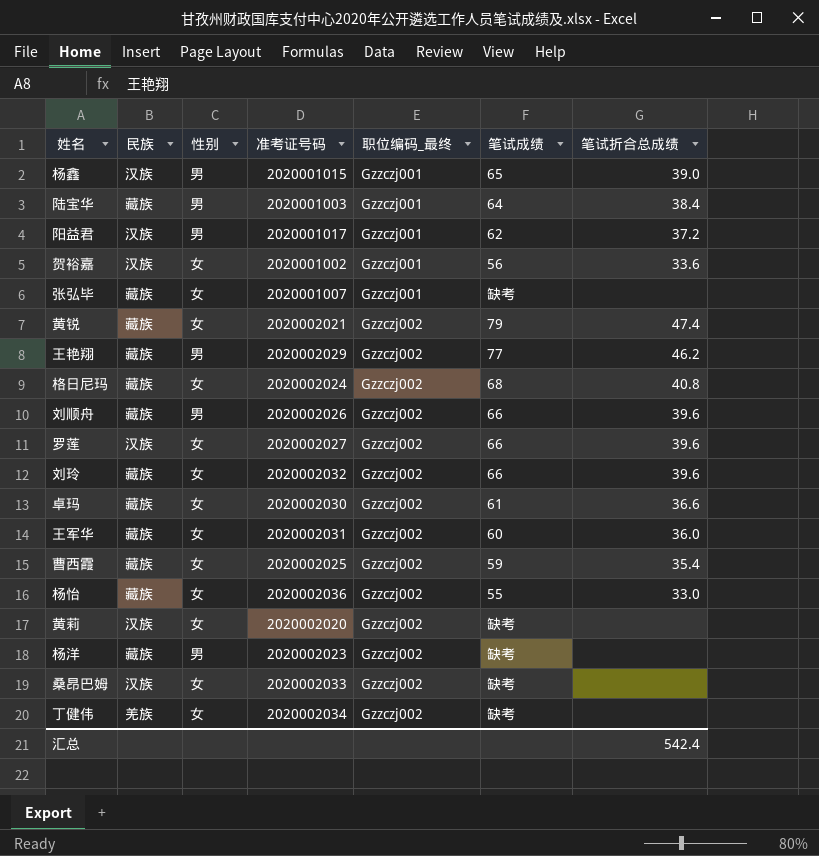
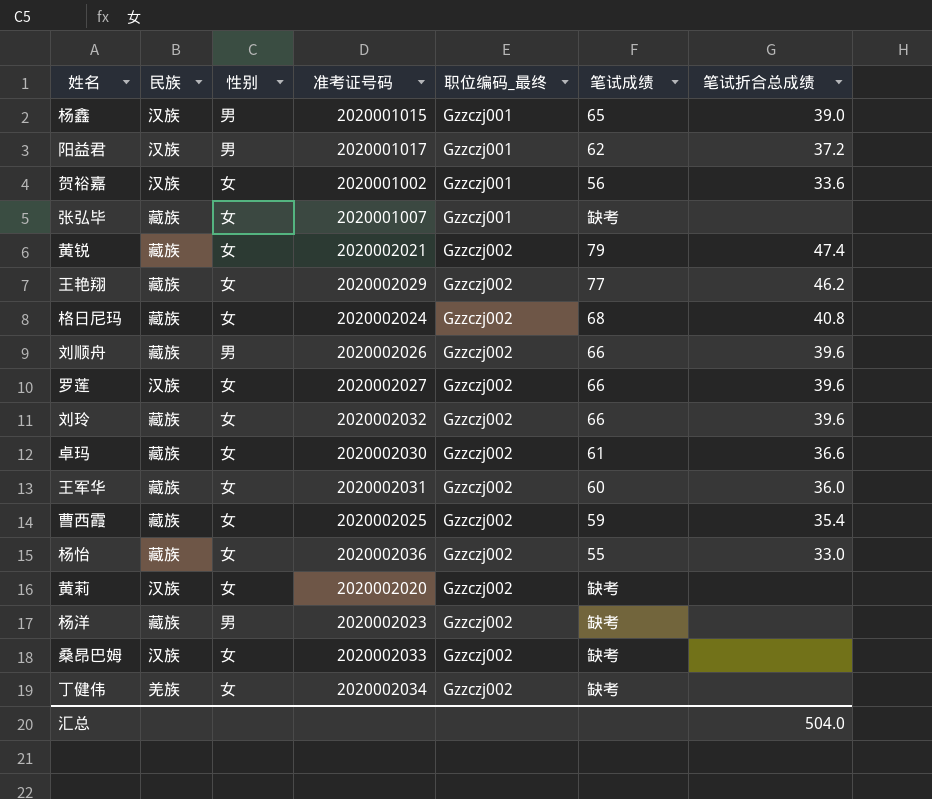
row 陆宝华: 藏族 | 男 | 2020001003 | Gzzczj001 | 64 | 38.4 -> none
王艳翔 | 性别: 男 -> 女
汇总 | 笔试折合总成绩: 542.4 -> 504.0

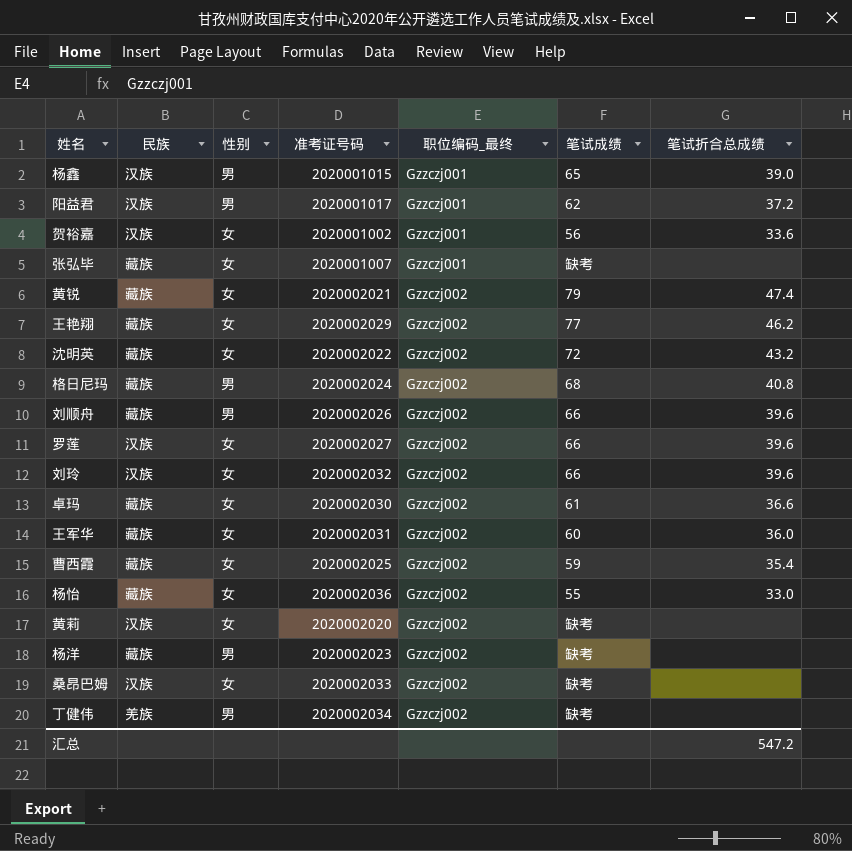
row 沈明英: none -> 藏族 | 女 | 2020002022 | Gzzczj002 | 72 | 43.2
格日尼玛 | 性别: 女 -> 男
刘玲 | 民族: 藏族 -> 汉族
丁健伟 | 性别: 女 -> 男
汇总 | 笔试折合总成绩: 504.0 -> 547.2

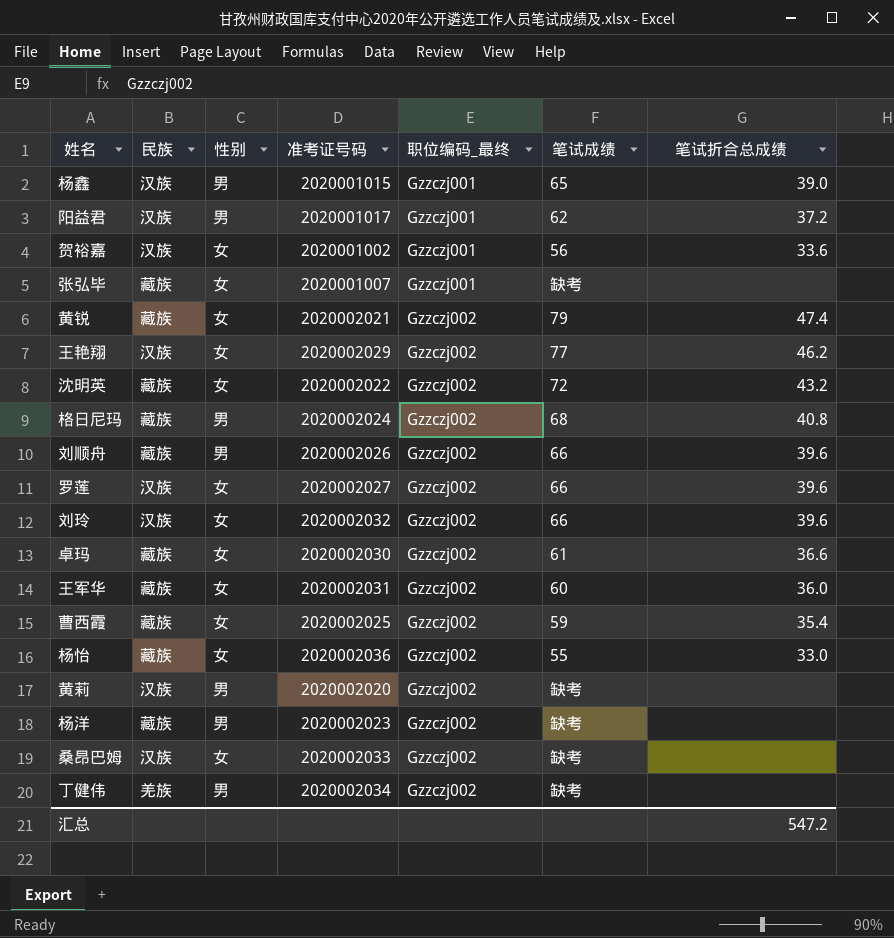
王艳翔 | 民族: 藏族 -> 汉族
黄莉 | 性别: 女 -> 男

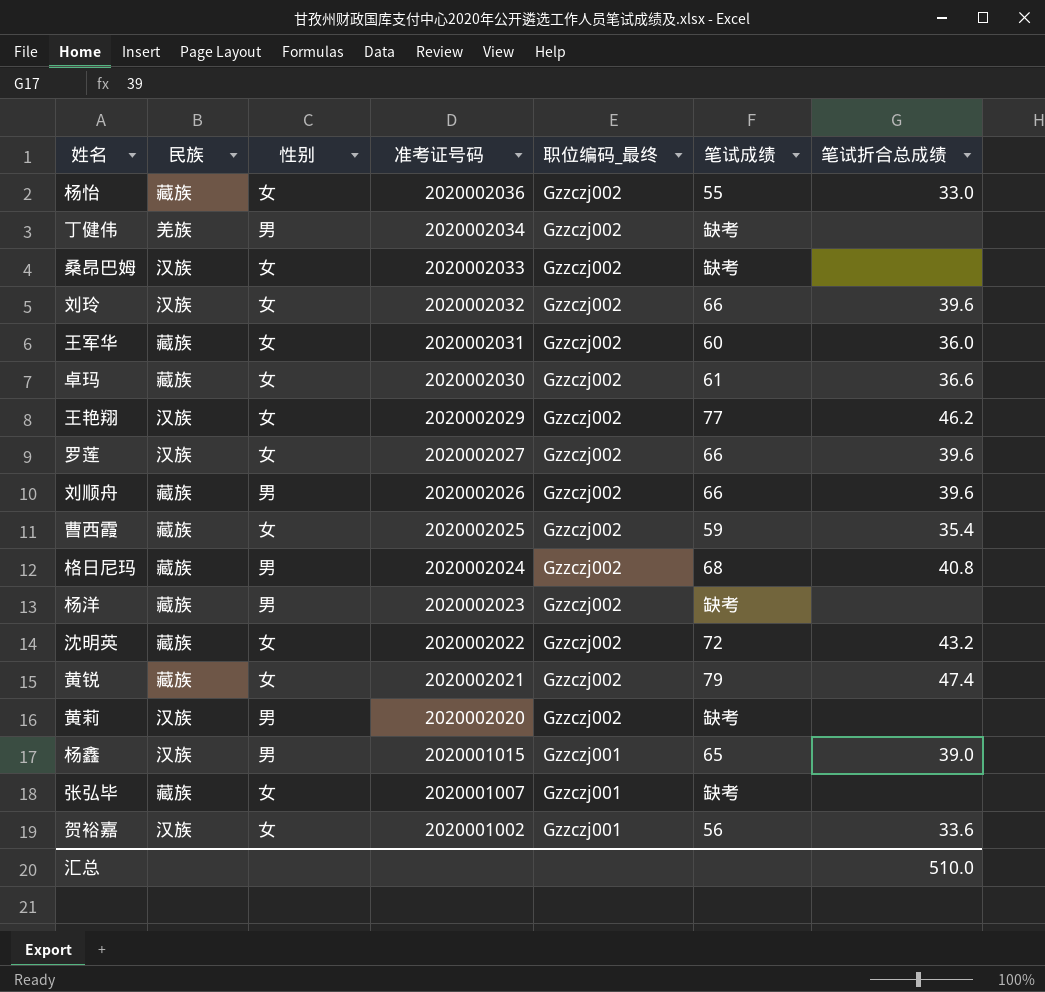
row order: 职位编码_最终 ascending -> 准考证号码 descending
row 阳益君: 汉族 | 男 | 2020001017 | Gzzczj001 | 62 | 37.2 -> none
汇总 | 笔试折合总成绩: 547.2 -> 510.0

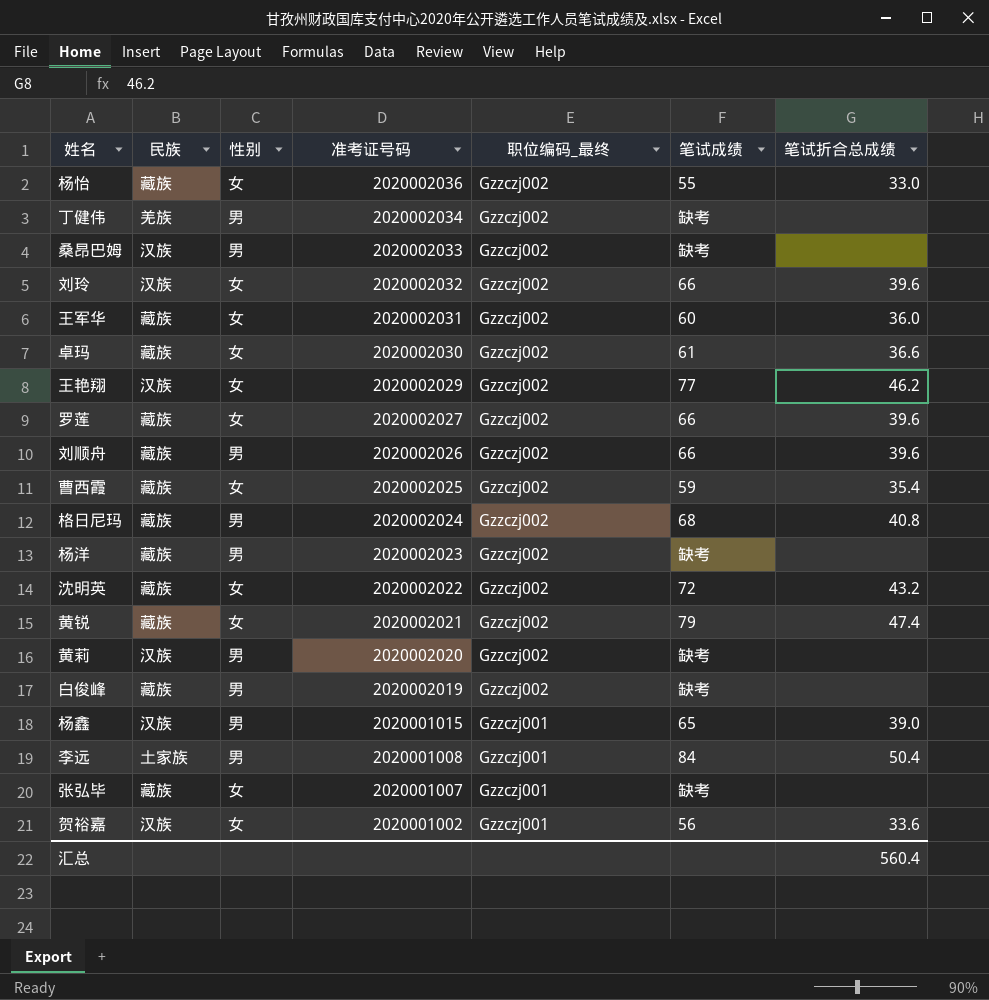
桑昂巴姆 | 性别: 女 -> 男
罗莲 | 民族: 汉族 -> 藏族
row 白俊峰: none -> 藏族 | 男 | 2020002019 | Gzzczj002 | 缺考 | none
row 李远: none -> 土家族 | 男 | 2020001008 | Gzzczj001 | 84 | 50.4
汇总 | 笔试折合总成绩: 510.0 -> 560.4

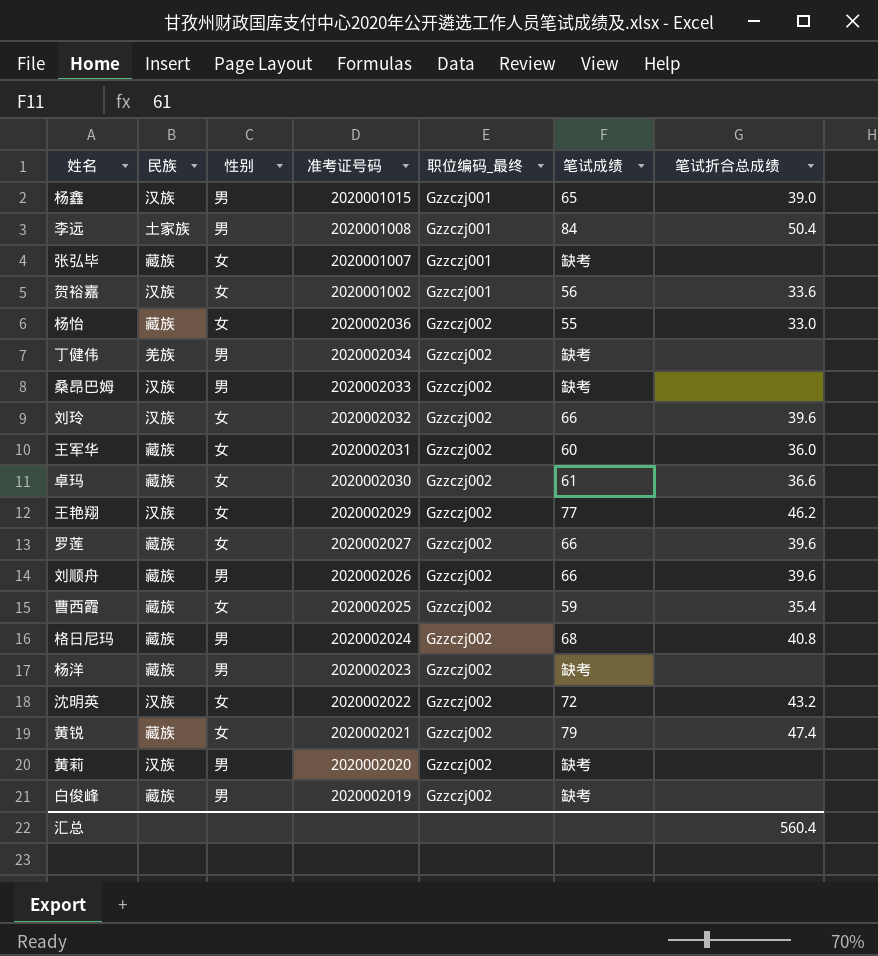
row order: 准考证号码 descending -> 职位编码_最终 ascending
沈明英 | 民族: 藏族 -> 汉族

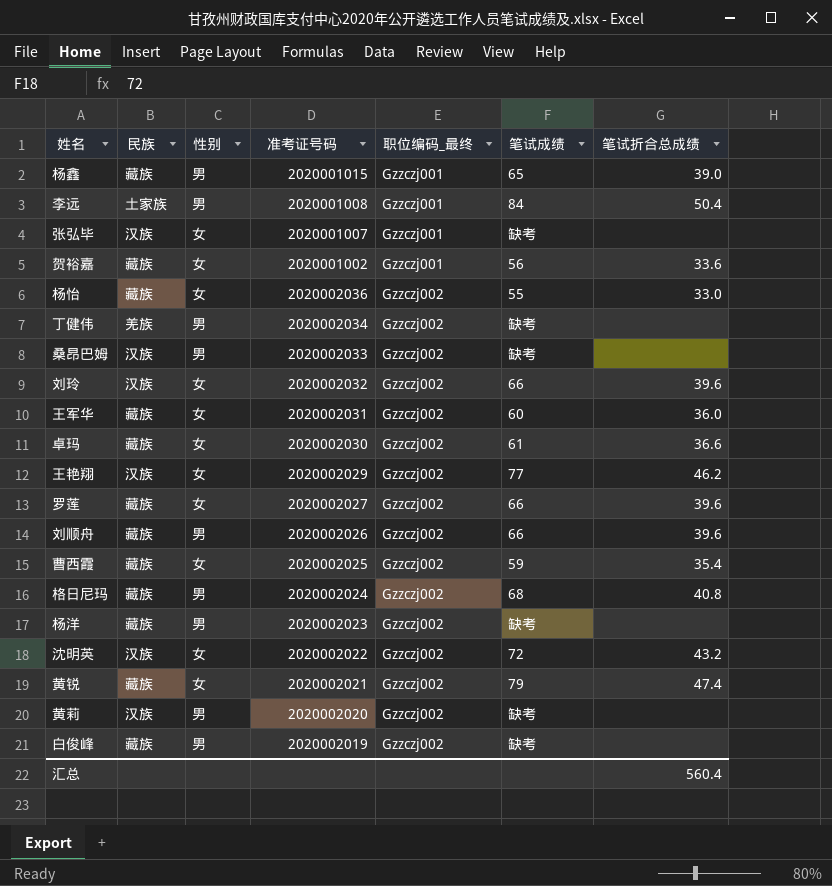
杨鑫 | 民族: 汉族 -> 藏族
张弘毕 | 民族: 藏族 -> 汉族
贺裕嘉 | 民族: 汉族 -> 藏族

